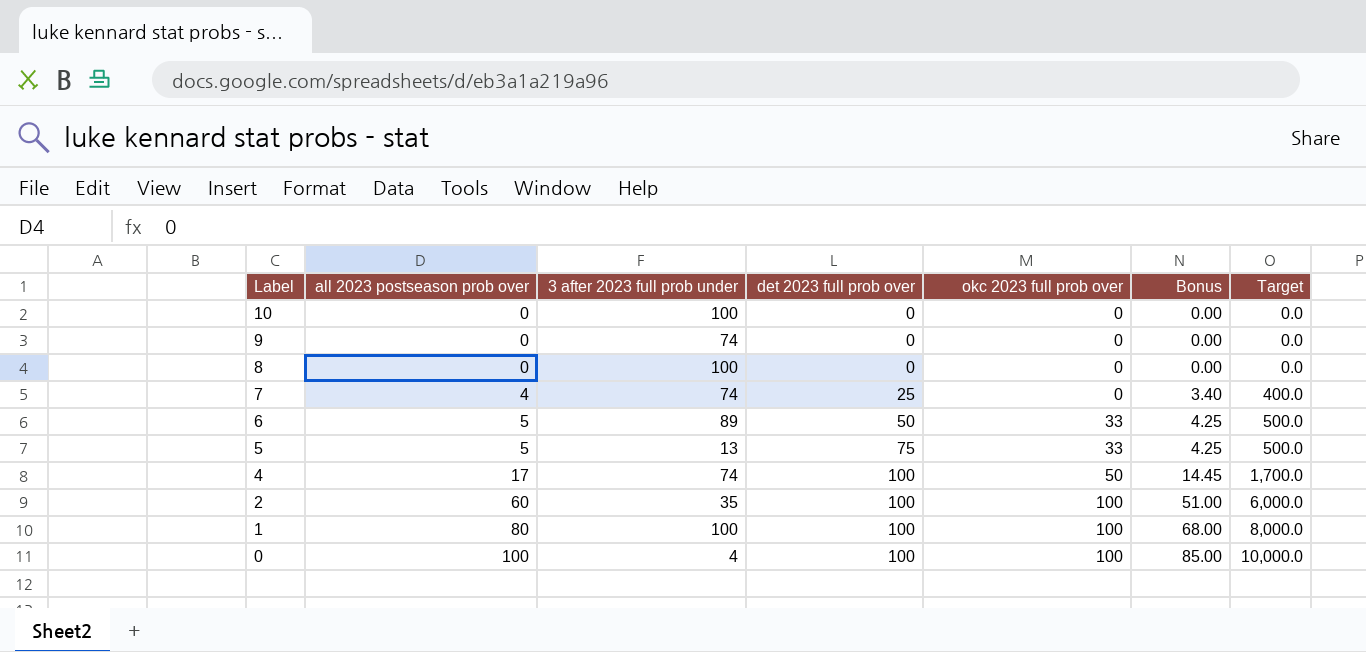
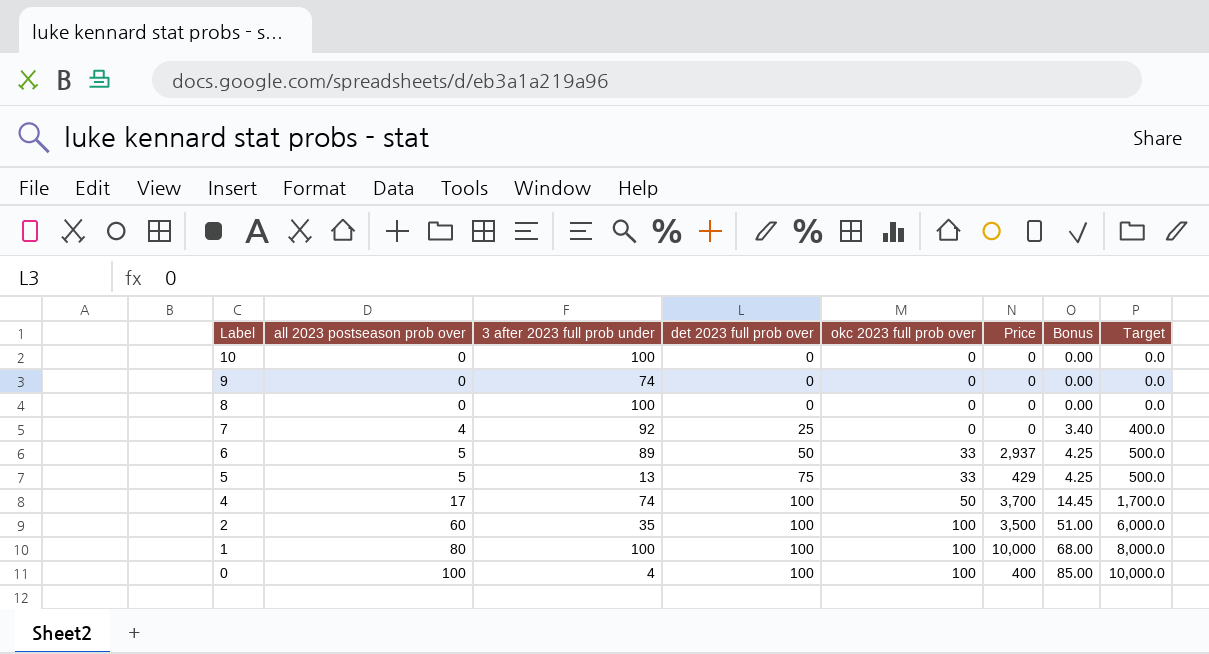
column Price | formula: none -> [3 after 2023 full prob under] * [okc 2023 full prob over]
7 | 3 after 2023 full prob under: 74 -> 92

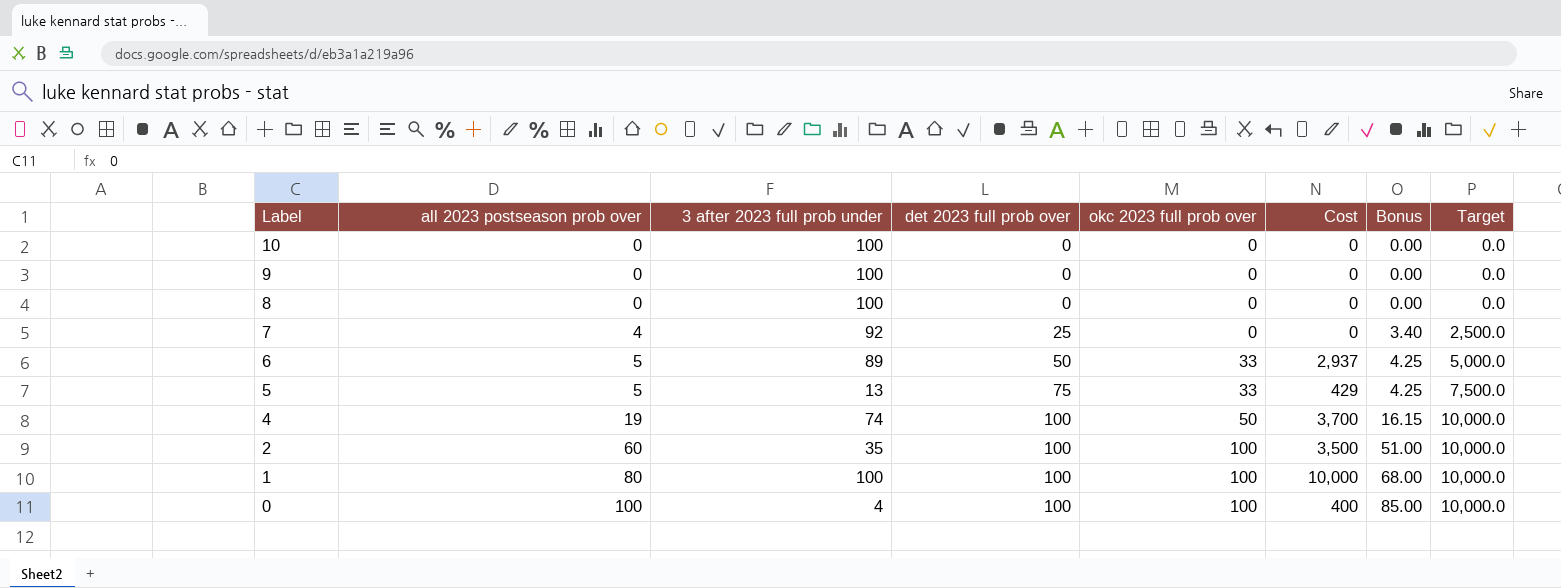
column name: Price -> Cost
column Target | formula: [all 2023 postseason prob over] * 100 -> [det 2023 full prob over] * 100
9 | 3 after 2023 full prob under: 74 -> 100
4 | all 2023 postseason prob over: 17 -> 19
4 | Bonus: 14.45 -> 16.15

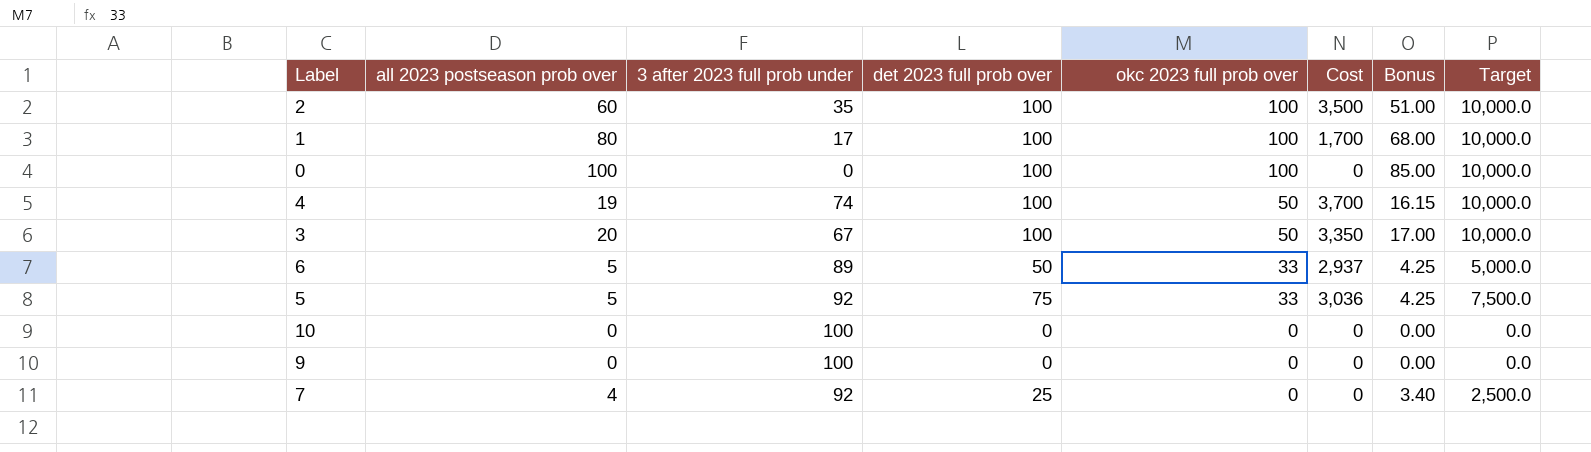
row order: Label descending -> okc 2023 full prob over descending
row 8: 0 | 100 | 0 | 0 | 0 | 0.00 | 0.0 -> none
1 | 3 after 2023 full prob under: 100 -> 17
1 | Cost: 10,000 -> 1,700
0 | 3 after 2023 full prob under: 4 -> 0
0 | Cost: 400 -> 0
row 3: none -> 20 | 67 | 100 | 50 | 3,350 | 17.00 | 10,000.0
5 | 3 after 2023 full prob under: 13 -> 92
5 | Cost: 429 -> 3,036

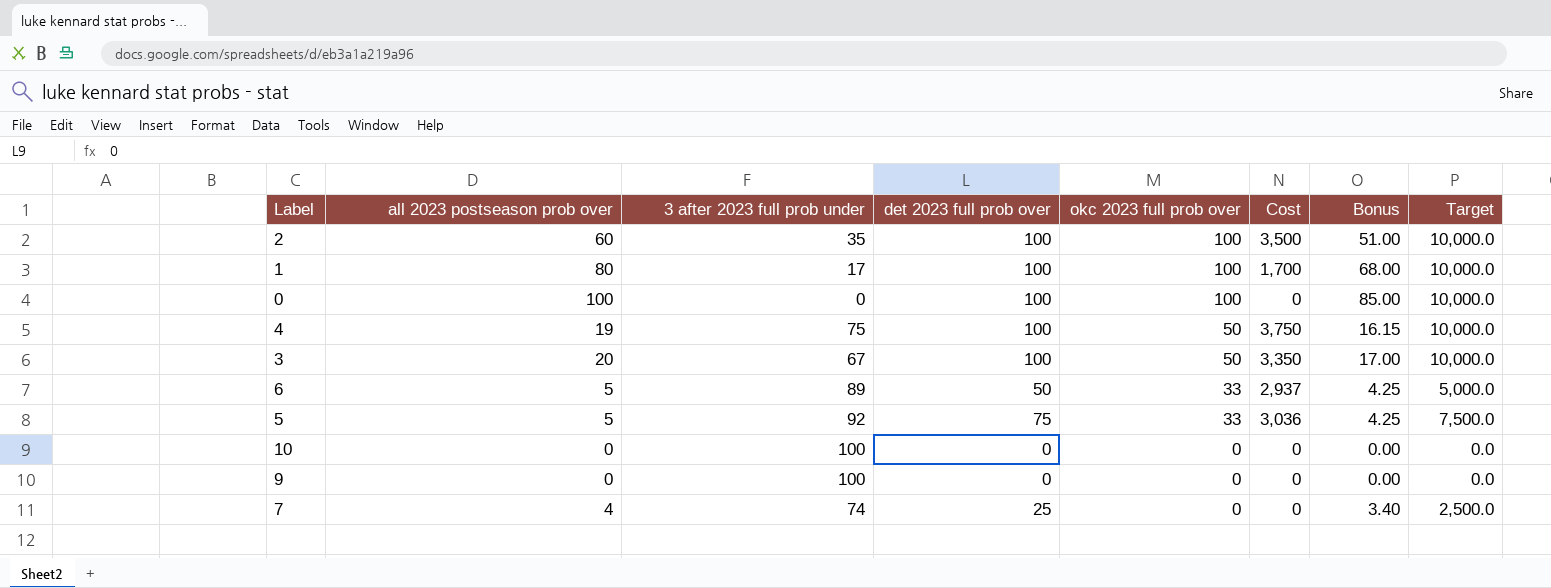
4 | 3 after 2023 full prob under: 74 -> 75
4 | Cost: 3,700 -> 3,750
7 | 3 after 2023 full prob under: 92 -> 74

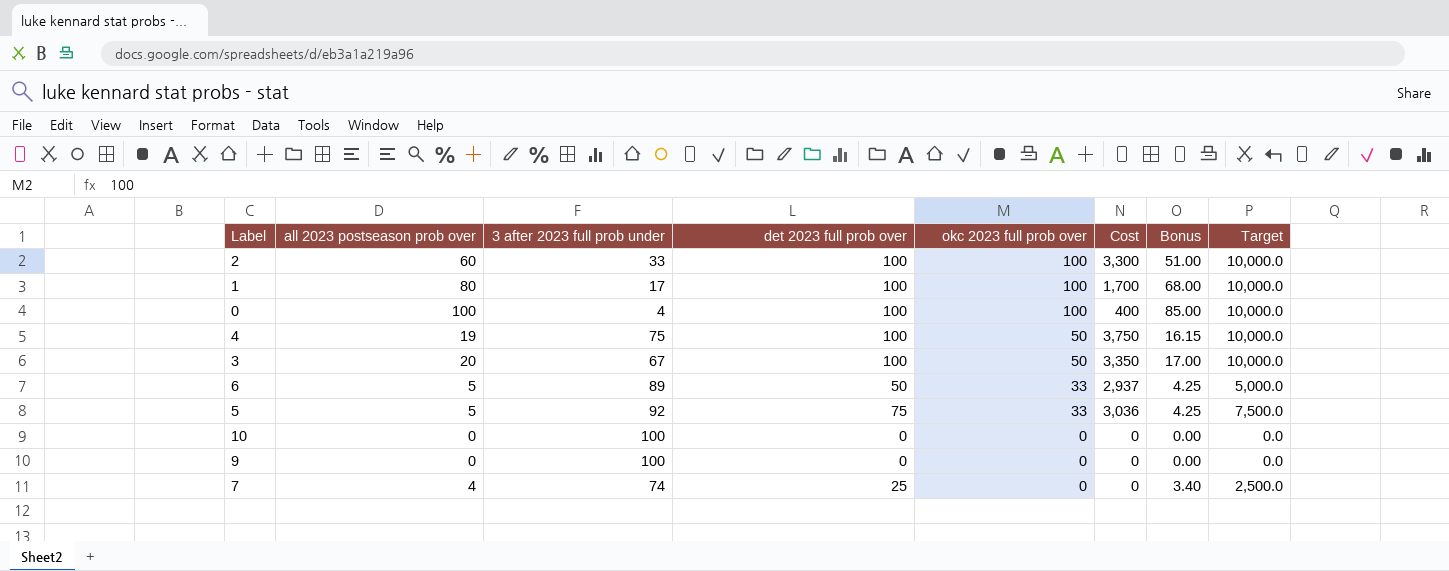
2 | 3 after 2023 full prob under: 35 -> 33
2 | Cost: 3,500 -> 3,300
0 | 3 after 2023 full prob under: 0 -> 4
0 | Cost: 0 -> 400

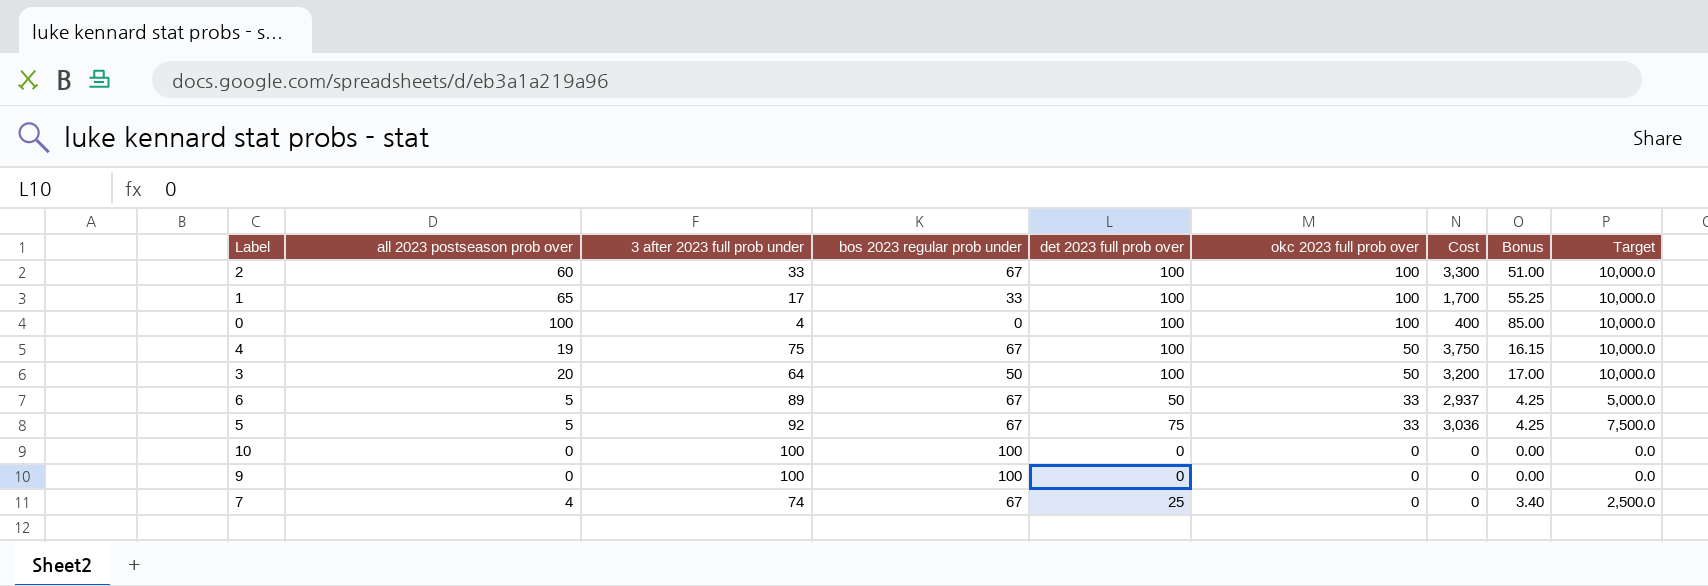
column bos 2023 regular prob under | position: none -> 4
1 | all 2023 postseason prob over: 80 -> 65
1 | Bonus: 68.00 -> 55.25
3 | 3 after 2023 full prob under: 67 -> 64
3 | Cost: 3,350 -> 3,200

